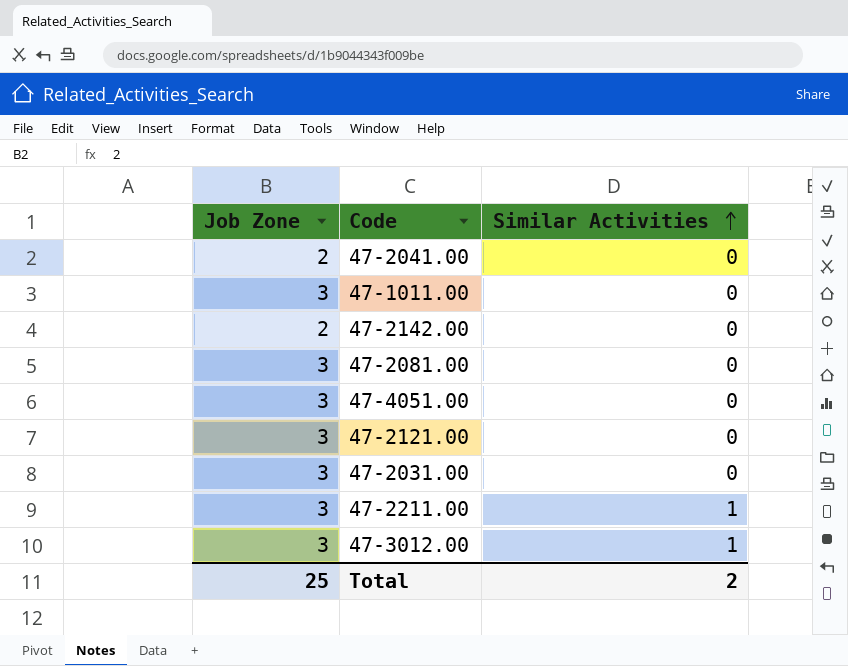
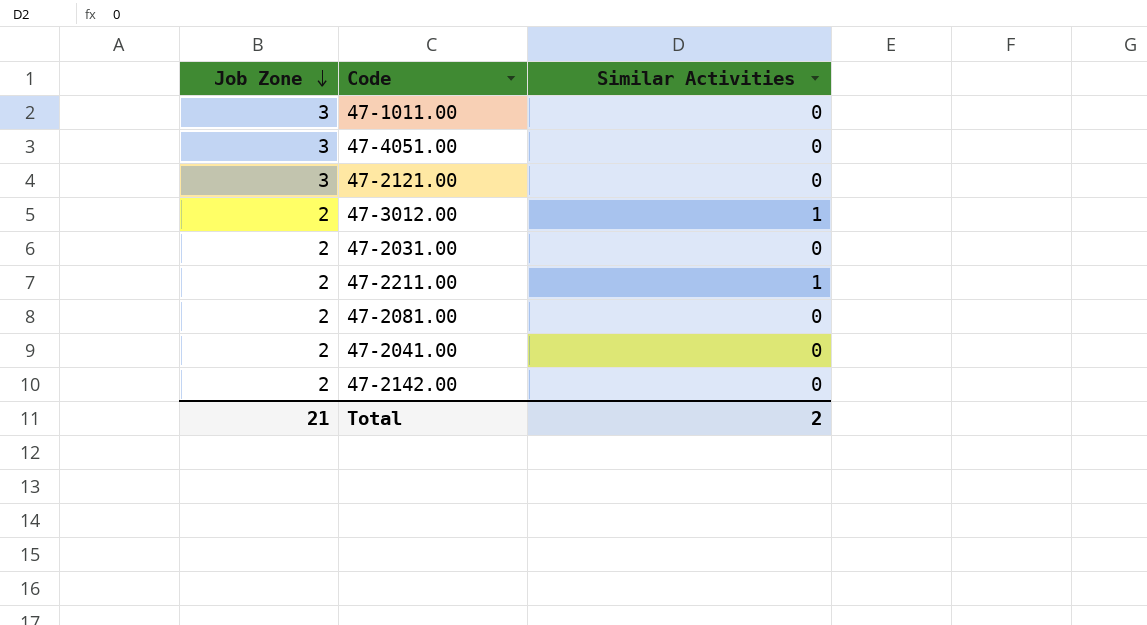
row order: Similar Activities ascending -> Job Zone descending
47-3012.00 | Job Zone: 3 -> 2
47-2031.00 | Job Zone: 3 -> 2
47-2211.00 | Job Zone: 3 -> 2
47-2081.00 | Job Zone: 3 -> 2
Total | Job Zone: 25 -> 21

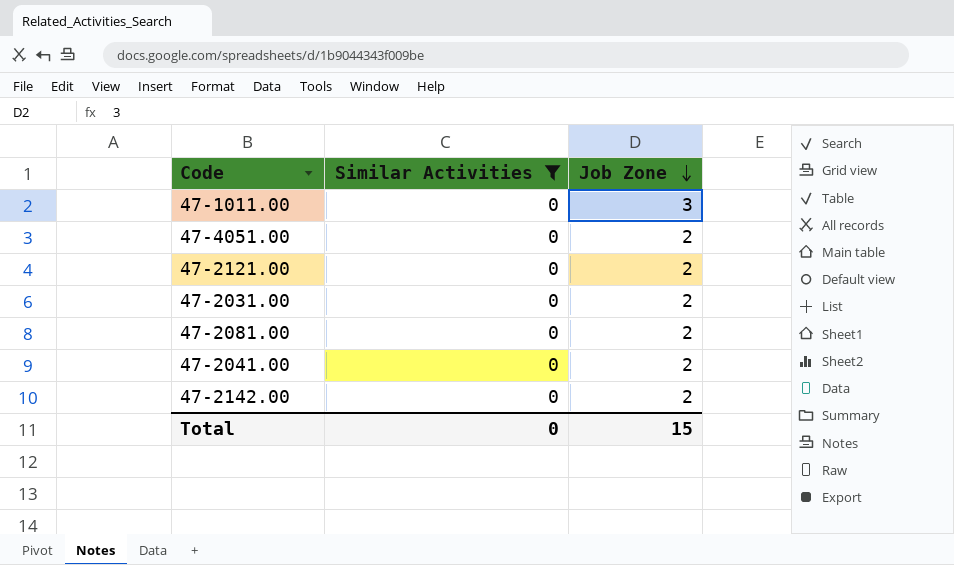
filter: none -> Similar Activities = 0
column Job Zone | position: 1 -> 3
47-4051.00 | Job Zone: 3 -> 2
47-2121.00 | Job Zone: 3 -> 2
Total | Similar Activities: 2 -> 0
Total | Job Zone: 21 -> 15

